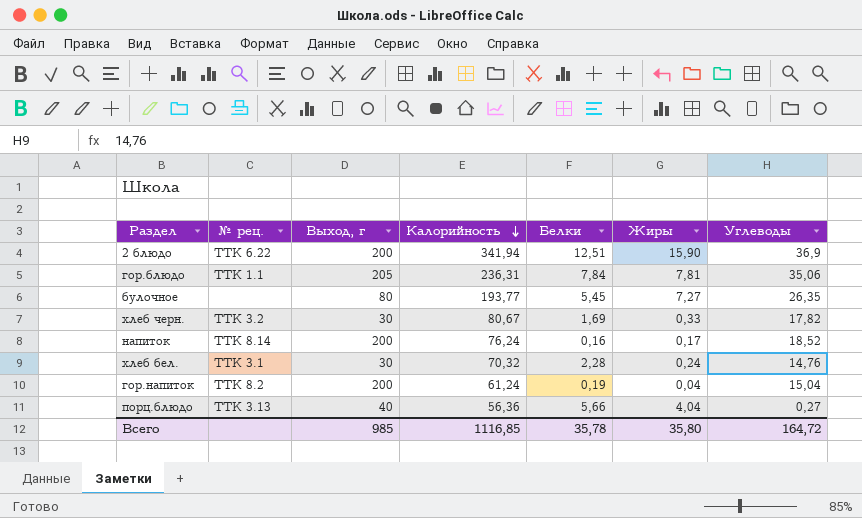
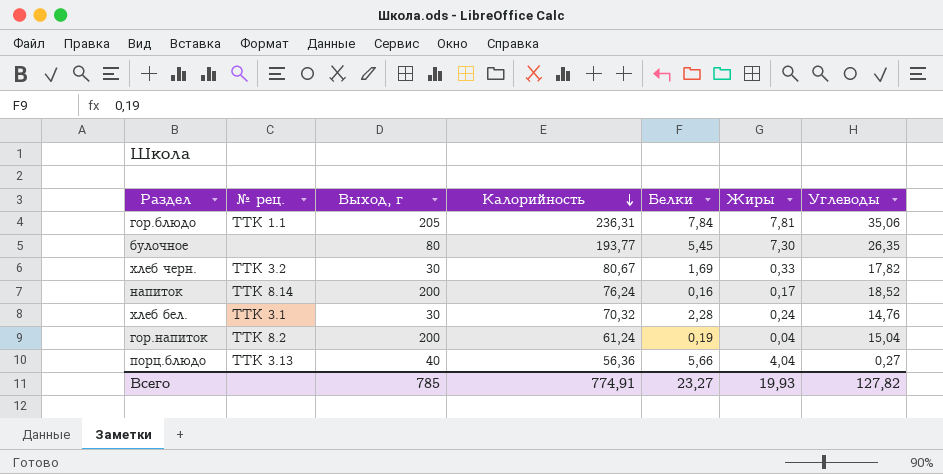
row 2 блюдо: ТТК 6.22 | 200 | 341,94 | 12,51 | 15,90 | 36,9 -> none
булочное | Жиры: 7,27 -> 7,30
Всего | Выход, г: 985 -> 785
Всего | Калорийность: 1116,85 -> 774,91
Всего | Белки: 35,78 -> 23,27
Всего | Жиры: 35,80 -> 19,93
Всего | Углеводы: 164,72 -> 127,82

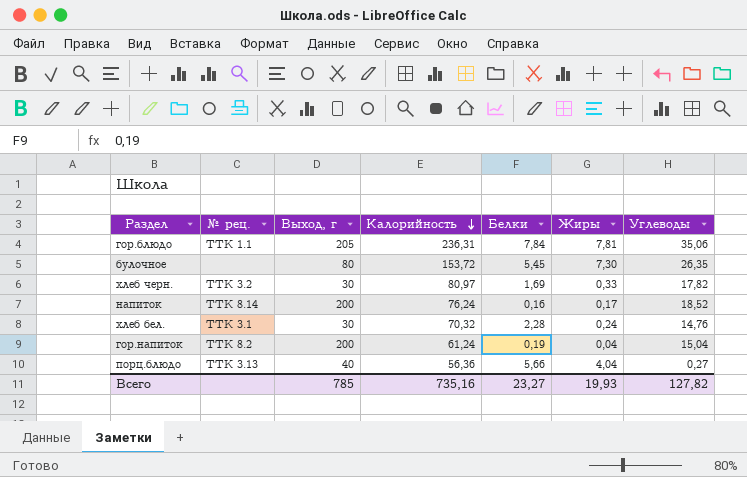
булочное | Калорийность: 193,77 -> 153,72
хлеб черн. | Калорийность: 80,67 -> 80,97
Всего | Калорийность: 774,91 -> 735,16

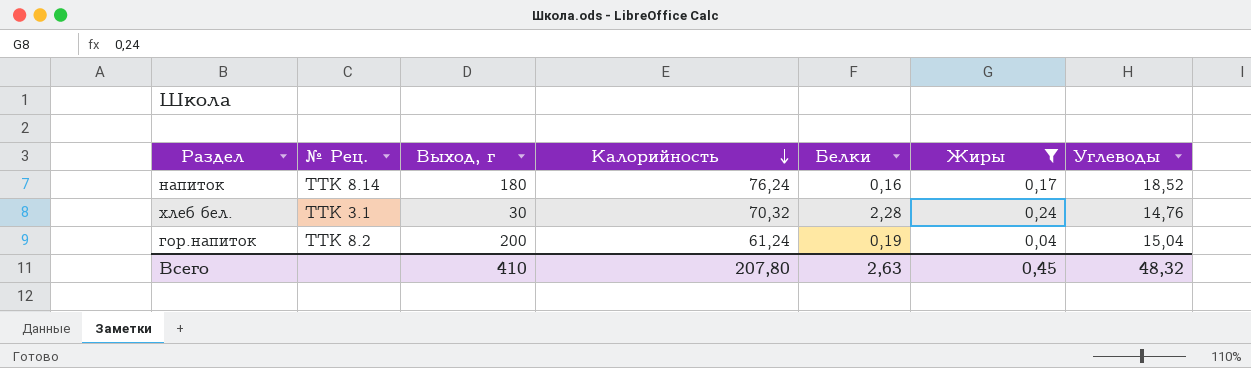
filter: none -> Жиры <= 0,24
column name: № рец. -> № Рец.
напиток | Выход, г: 200 -> 180
Всего | Выход, г: 785 -> 410
Всего | Калорийность: 735,16 -> 207,80
Всего | Белки: 23,27 -> 2,63
Всего | Жиры: 19,93 -> 0,45
Всего | Углеводы: 127,82 -> 48,32

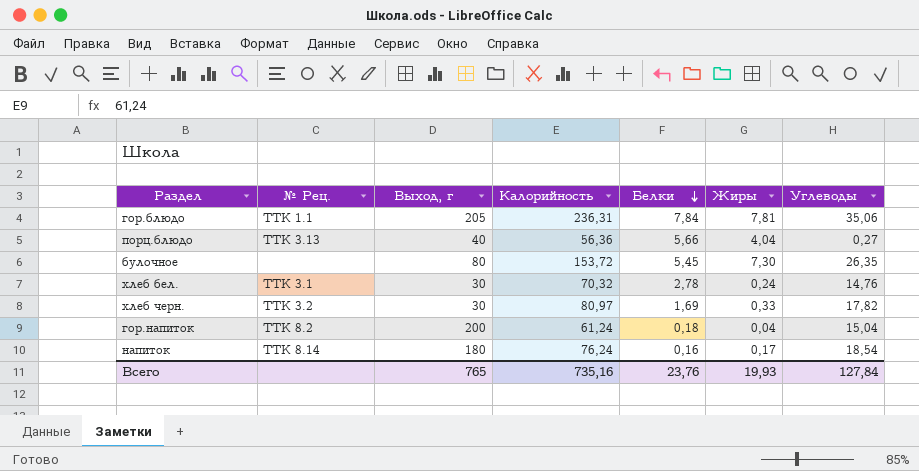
filter: Жиры <= 0,24 -> none
row order: Калорийность descending -> Белки descending
хлеб бел. | Белки: 2,28 -> 2,78
гор.напиток | Белки: 0,19 -> 0,18
напиток | Углеводы: 18,52 -> 18,54
Всего | Выход, г: 410 -> 765
Всего | Калорийность: 207,80 -> 735,16
Всего | Белки: 2,63 -> 23,76
Всего | Жиры: 0,45 -> 19,93
Всего | Углеводы: 48,32 -> 127,84

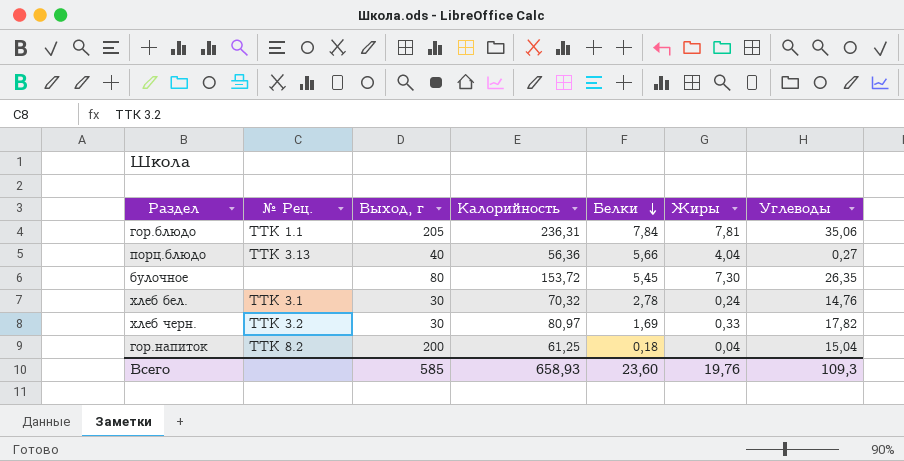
row напиток: ТТК 8.14 | 180 | 76,24 | 0,16 | 0,17 | 18,54 -> none
гор.напиток | Калорийность: 61,24 -> 61,25
Всего | Выход, г: 765 -> 585
Всего | Калорийность: 735,16 -> 658,93
Всего | Белки: 23,76 -> 23,60
Всего | Жиры: 19,93 -> 19,76
Всего | Углеводы: 127,84 -> 109,3

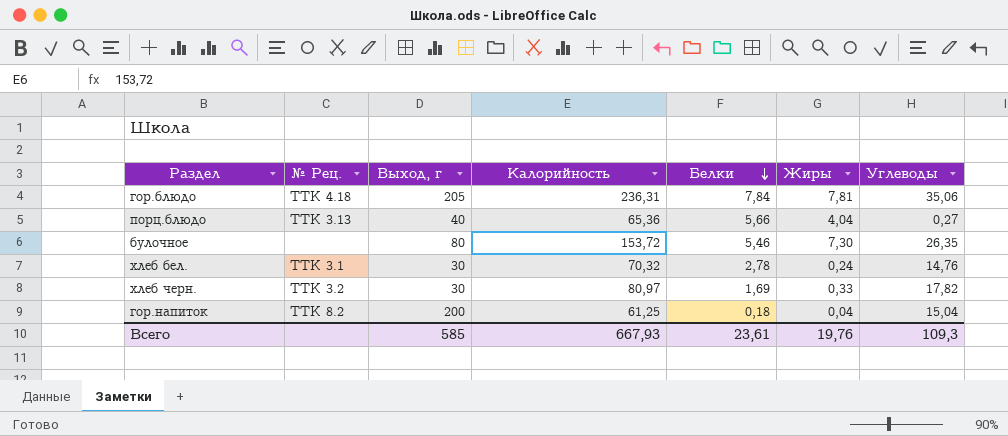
гор.блюдо | № Рец.: ТТК 1.1 -> ТТК 4.18
порц.блюдо | Калорийность: 56,36 -> 65,36
булочное | Белки: 5,45 -> 5,46
Всего | Калорийность: 658,93 -> 667,93
Всего | Белки: 23,60 -> 23,61

